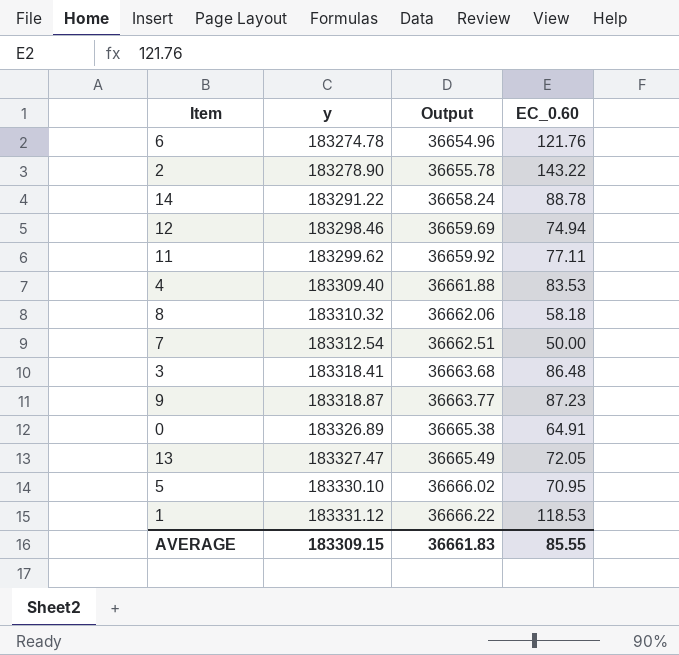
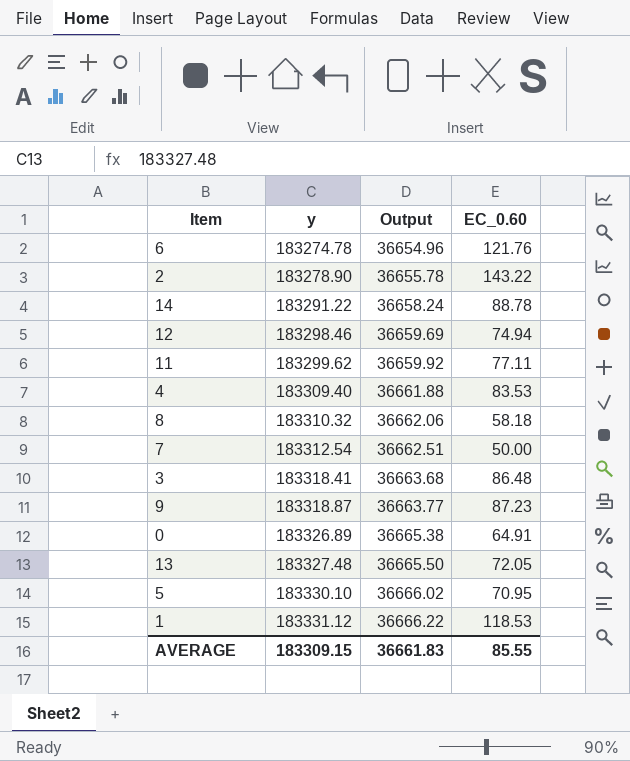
13 | y: 183327.47 -> 183327.48
13 | Output: 36665.49 -> 36665.50

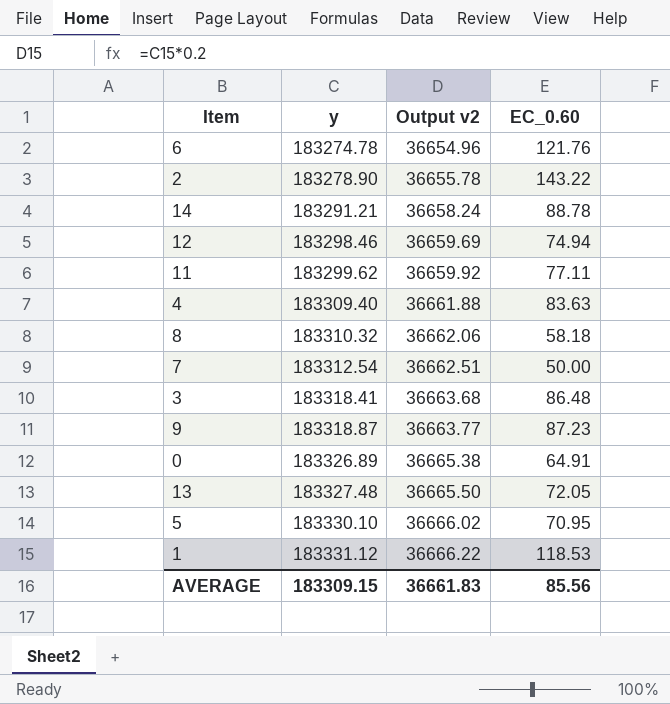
column name: Output -> Output v2
14 | y: 183291.22 -> 183291.21
4 | EC_0.60: 83.53 -> 83.63
AVERAGE | EC_0.60: 85.55 -> 85.56

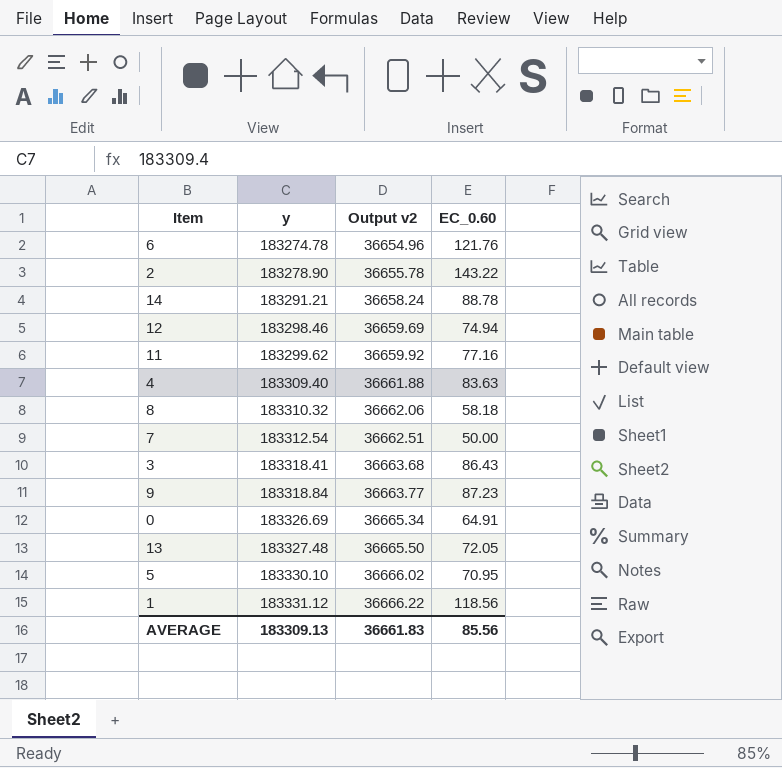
11 | EC_0.60: 77.11 -> 77.16
3 | EC_0.60: 86.48 -> 86.43
9 | y: 183318.87 -> 183318.84
0 | y: 183326.89 -> 183326.69
0 | Output v2: 36665.38 -> 36665.34
1 | EC_0.60: 118.53 -> 118.56
AVERAGE | y: 183309.15 -> 183309.13

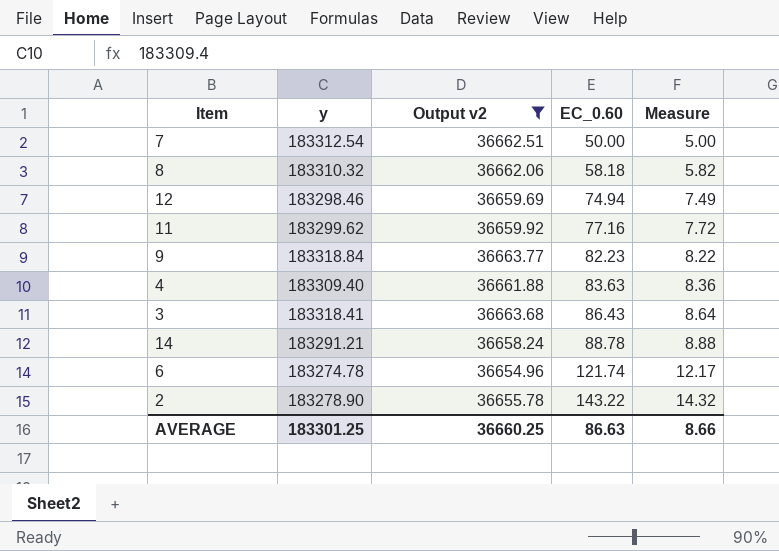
filter: none -> Output v2 <= 36663.77
row order: y ascending -> EC_0.60 ascending
column Measure | formula: none -> [EC_0.60] * 0.1
9 | EC_0.60: 87.23 -> 82.23
6 | EC_0.60: 121.76 -> 121.74
AVERAGE | y: 183309.13 -> 183301.25
AVERAGE | Output v2: 36661.83 -> 36660.25
AVERAGE | EC_0.60: 85.56 -> 86.63

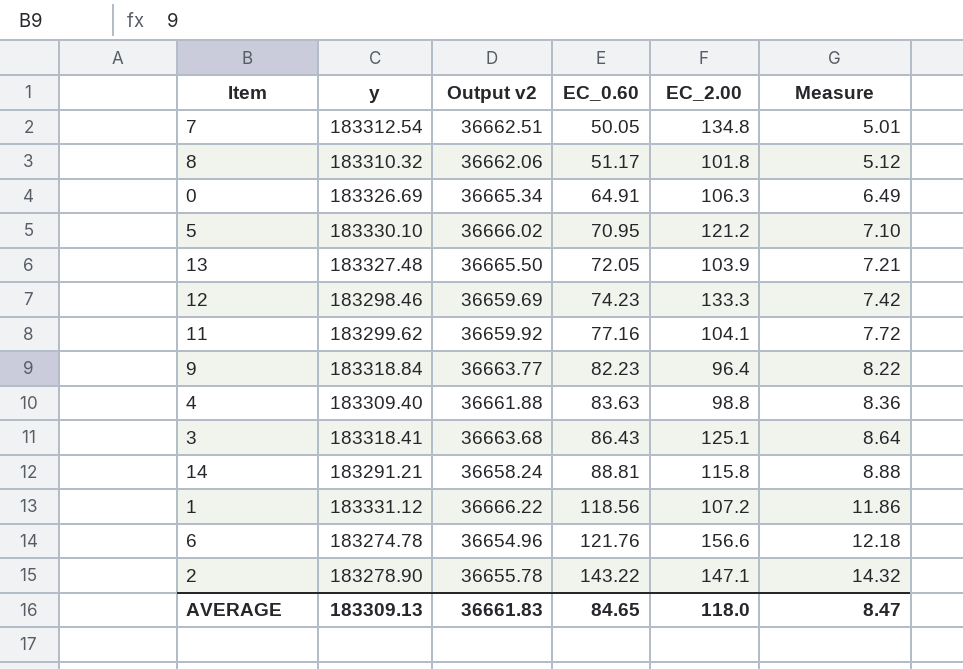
filter: Output v2 <= 36663.77 -> none
column EC_2.00 | position: none -> 5
7 | EC_0.60: 50.00 -> 50.05
7 | Measure: 5.00 -> 5.01
8 | EC_0.60: 58.18 -> 51.17
8 | Measure: 5.82 -> 5.12
12 | EC_0.60: 74.94 -> 74.23
12 | Measure: 7.49 -> 7.42
14 | EC_0.60: 88.78 -> 88.81
6 | EC_0.60: 121.74 -> 121.76
6 | Measure: 12.17 -> 12.18
AVERAGE | y: 183301.25 -> 183309.13
AVERAGE | Output v2: 36660.25 -> 36661.83
AVERAGE | EC_0.60: 86.63 -> 84.65
AVERAGE | Measure: 8.66 -> 8.47

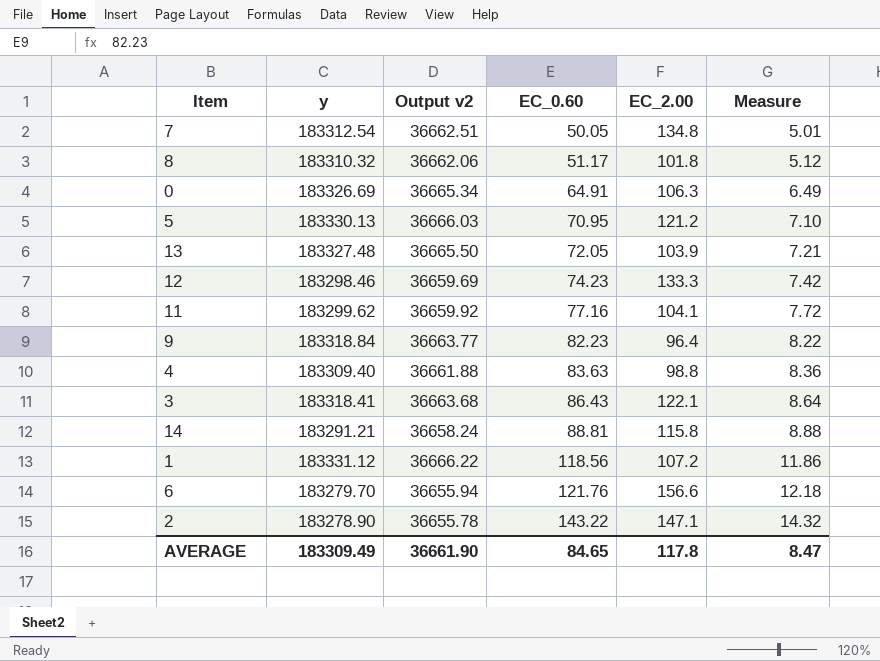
5 | y: 183330.10 -> 183330.13
5 | Output v2: 36666.02 -> 36666.03
3 | EC_2.00: 125.1 -> 122.1
6 | y: 183274.78 -> 183279.70
6 | Output v2: 36654.96 -> 36655.94
AVERAGE | y: 183309.13 -> 183309.49
AVERAGE | Output v2: 36661.83 -> 36661.90
AVERAGE | EC_2.00: 118.0 -> 117.8

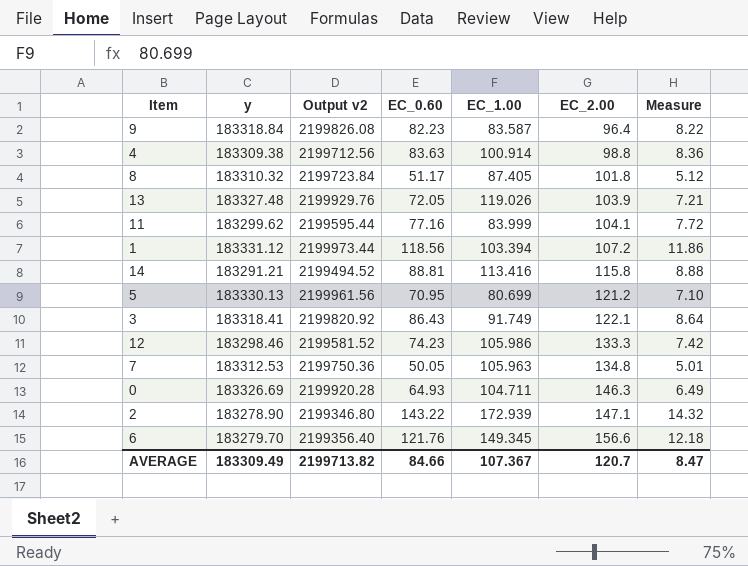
row order: EC_0.60 ascending -> EC_2.00 ascending
column Output v2 | formula: [y] * 0.2 -> [y] * 12
column EC_1.00 | position: none -> 5
4 | y: 183309.40 -> 183309.38
7 | y: 183312.54 -> 183312.53
0 | EC_0.60: 64.91 -> 64.93
0 | EC_2.00: 106.3 -> 146.3
AVERAGE | Output v2: 36661.90 -> 2199713.82
AVERAGE | EC_0.60: 84.65 -> 84.66
AVERAGE | EC_2.00: 117.8 -> 120.7

